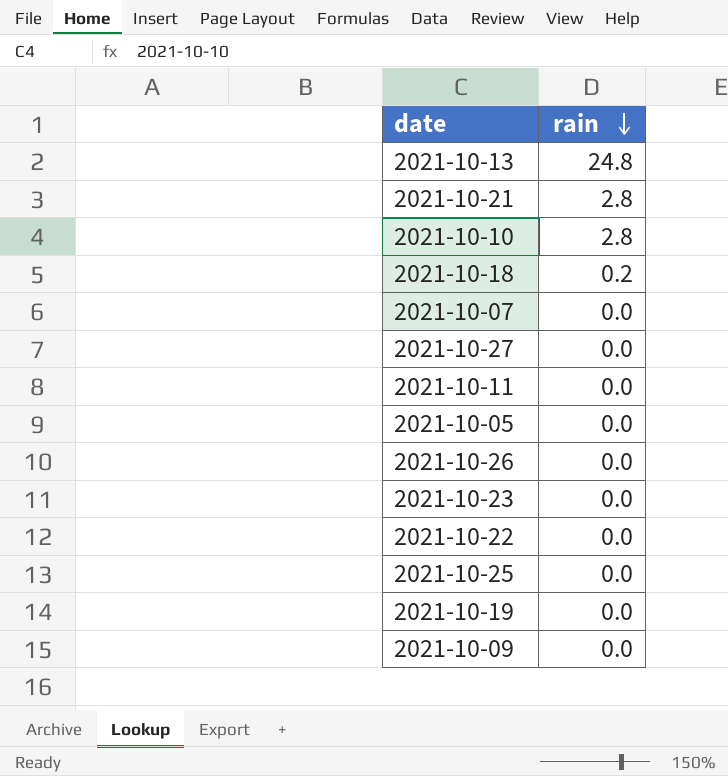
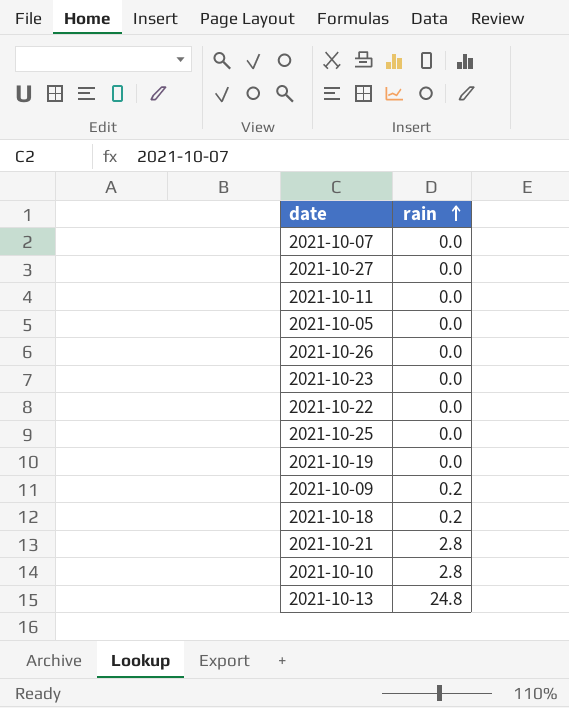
row order: rain descending -> rain ascending
2021-10-09 | rain: 0.0 -> 0.2

